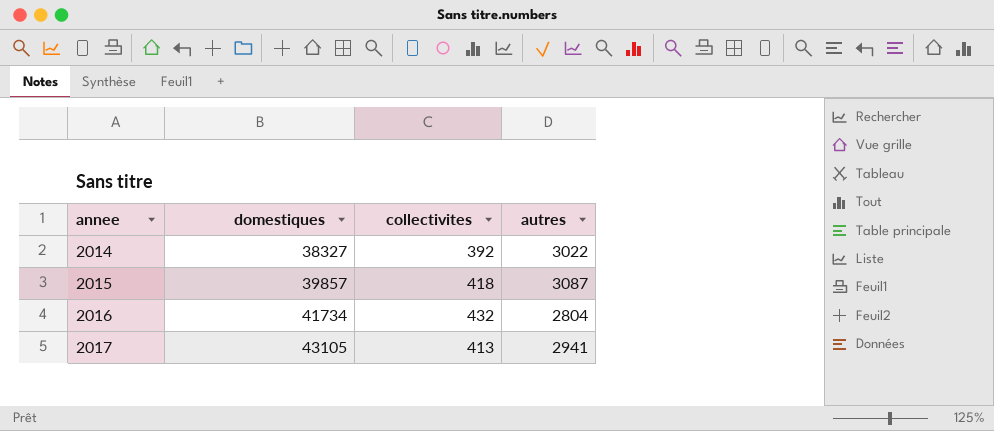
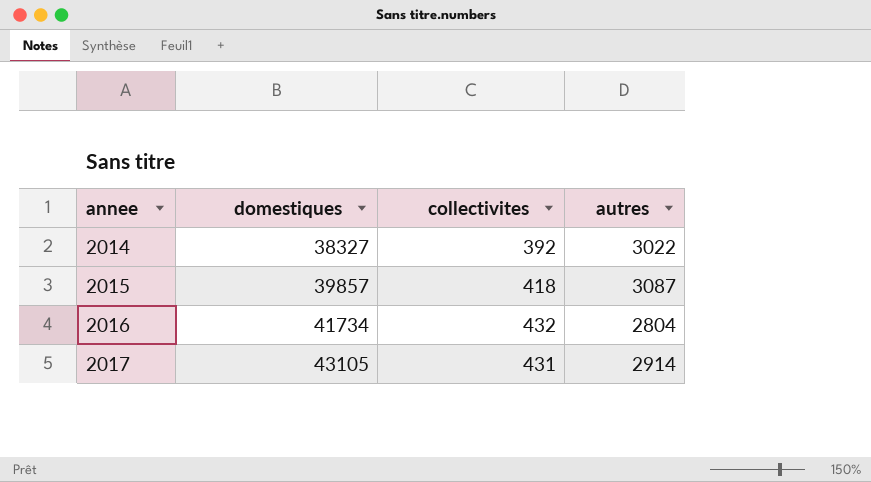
2017 | collectivites: 413 -> 431
2017 | autres: 2941 -> 2914

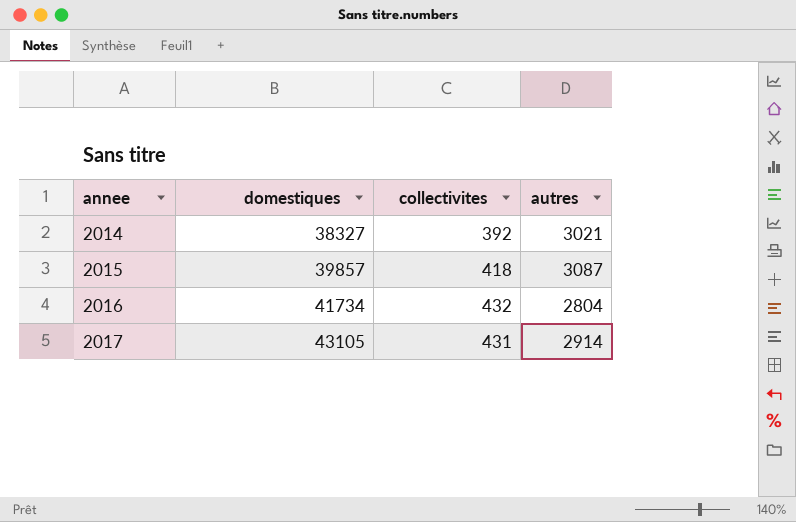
2014 | autres: 3022 -> 3021

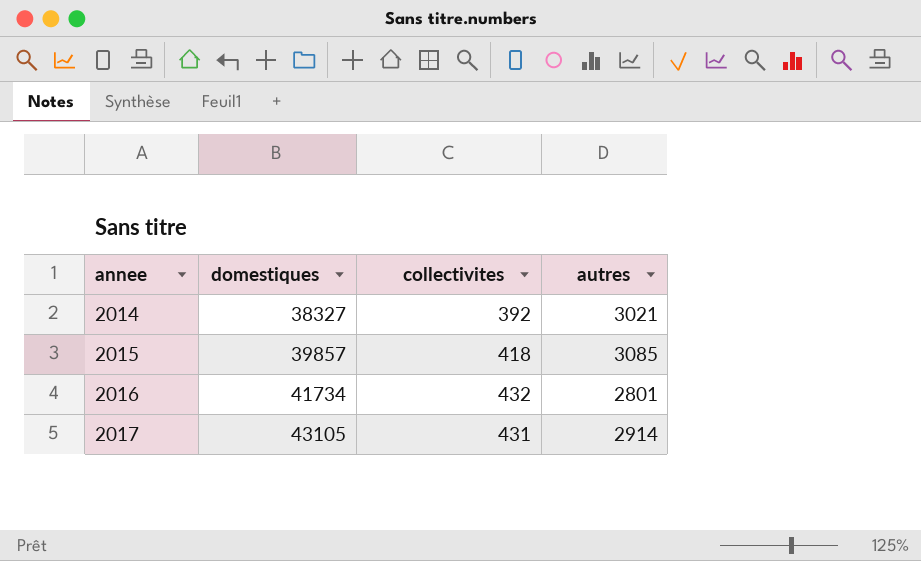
2015 | autres: 3087 -> 3085
2016 | autres: 2804 -> 2801

